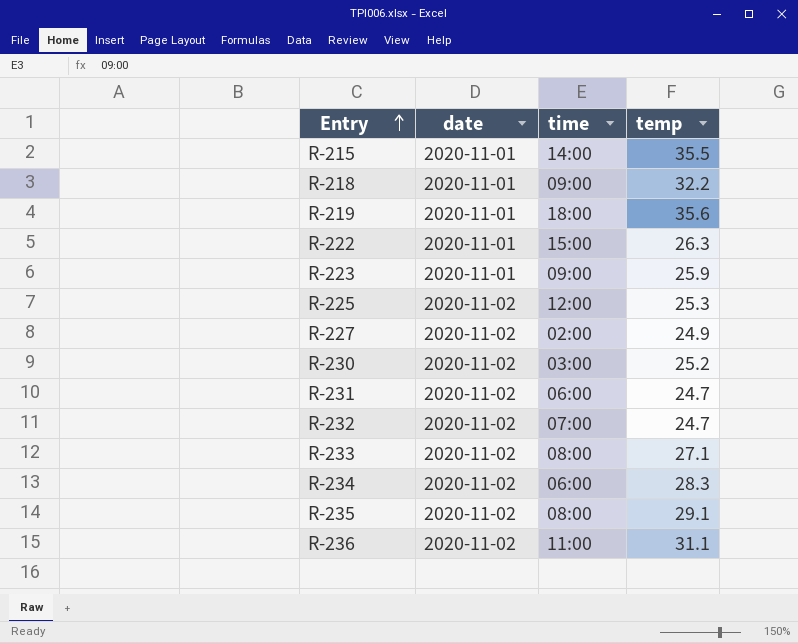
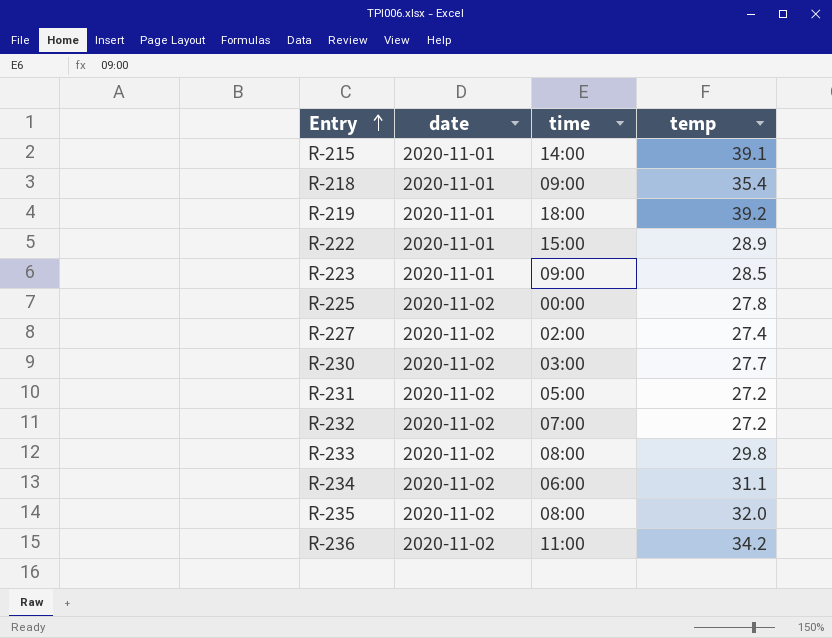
R-215 | temp: 35.5 -> 39.1
R-218 | temp: 32.2 -> 35.4
R-219 | temp: 35.6 -> 39.2
R-222 | temp: 26.3 -> 28.9
R-223 | temp: 25.9 -> 28.5
R-225 | time: 12:00 -> 00:00
R-225 | temp: 25.3 -> 27.8
R-227 | temp: 24.9 -> 27.4
R-230 | temp: 25.2 -> 27.7
R-231 | time: 06:00 -> 05:00
R-231 | temp: 24.7 -> 27.2
R-232 | temp: 24.7 -> 27.2
R-233 | temp: 27.1 -> 29.8
R-234 | temp: 28.3 -> 31.1
R-235 | temp: 29.1 -> 32.0
R-236 | temp: 31.1 -> 34.2

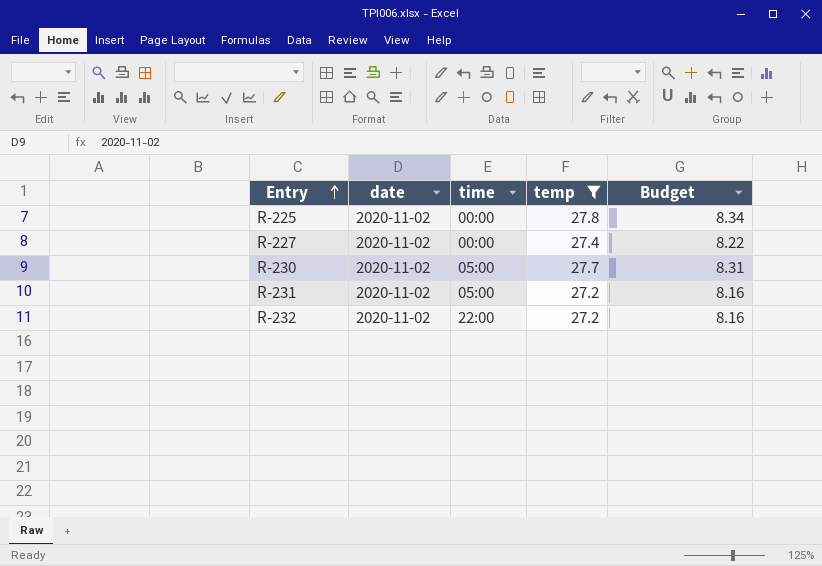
filter: none -> temp <= 27.8
column Budget | formula: none -> [temp] * 0.3
R-227 | time: 02:00 -> 00:00
R-230 | time: 03:00 -> 05:00
R-232 | time: 07:00 -> 22:00

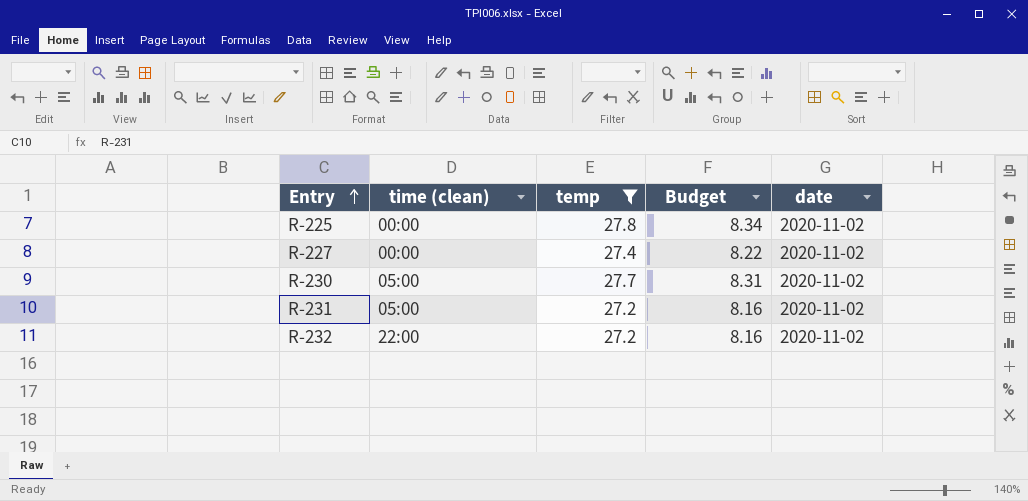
column name: time -> time (clean)
column date | position: 2 -> 5

